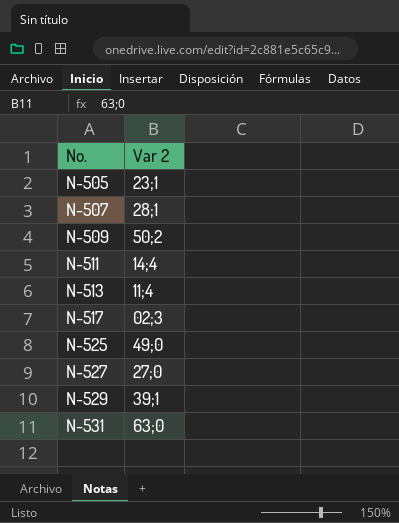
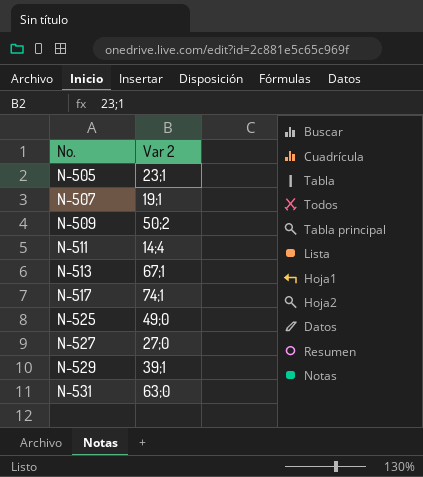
N-507 | Var 2: 28;1 -> 19;1
N-513 | Var 2: 11;4 -> 67;1
N-517 | Var 2: 02;3 -> 74;1

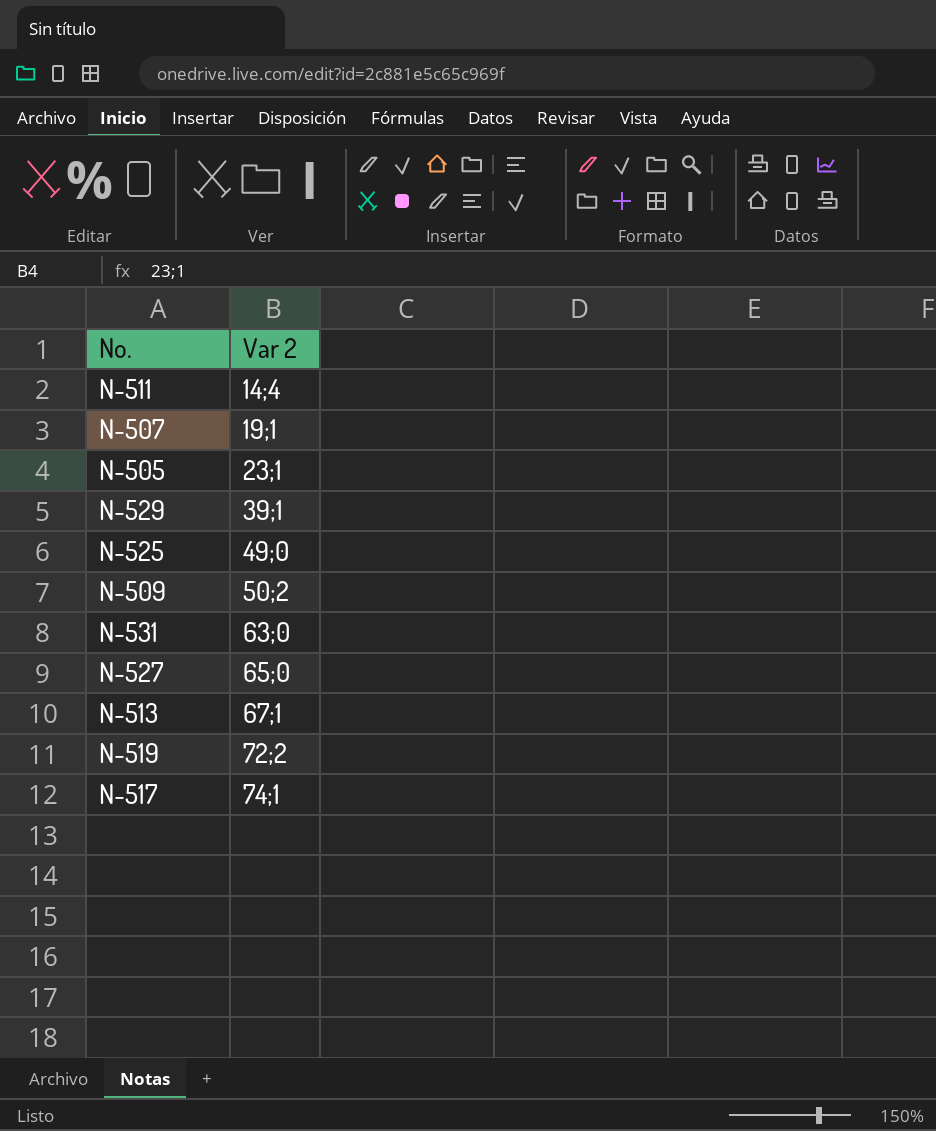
row order: No. ascending -> Var 2 ascending
N-527 | Var 2: 27;0 -> 65;0
row N-519: none -> 72;2

